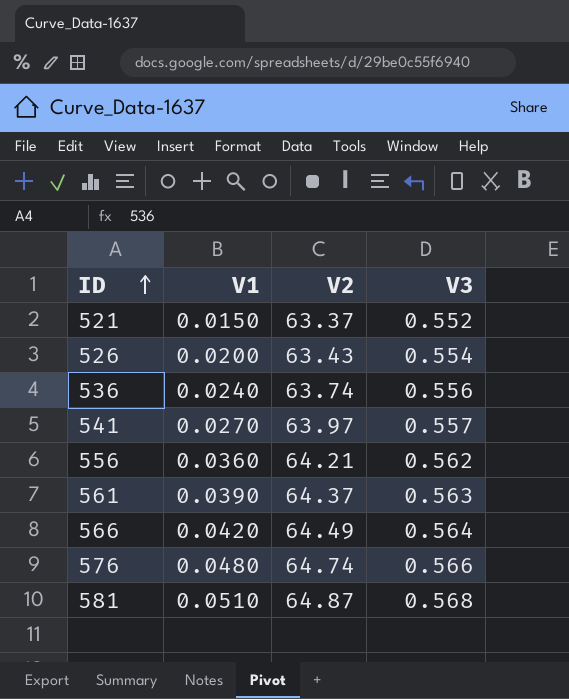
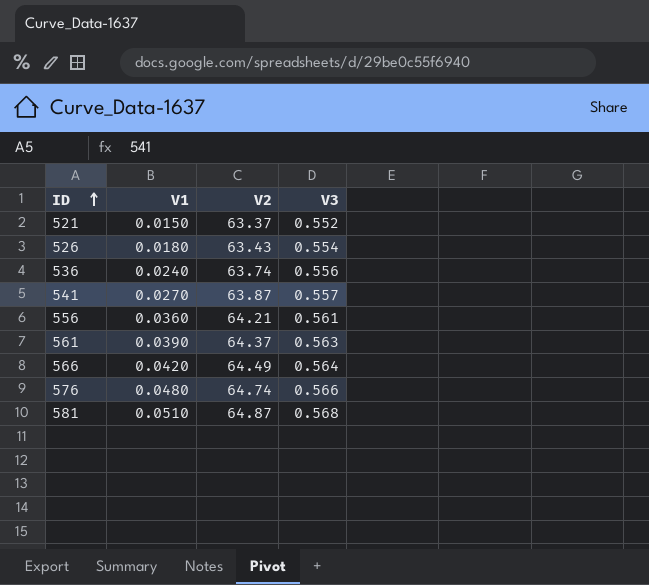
526 | V1: 0.0200 -> 0.0180
541 | V2: 63.97 -> 63.87
556 | V3: 0.562 -> 0.561

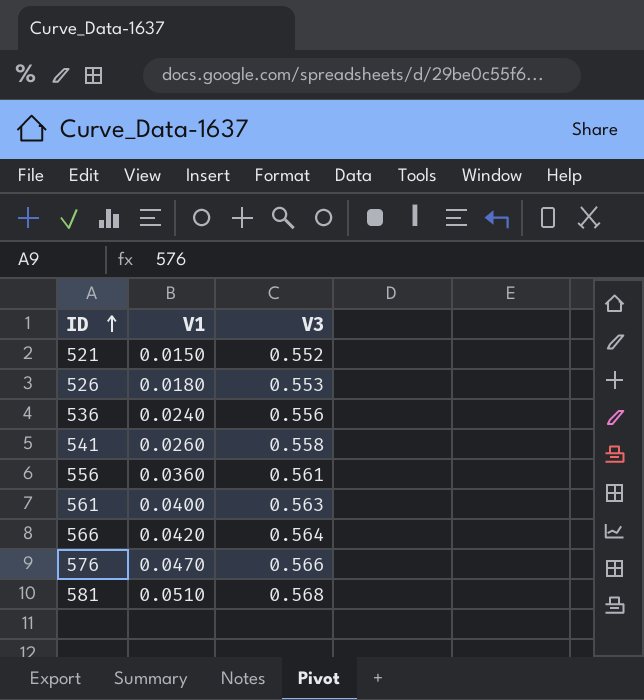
column V2 | position: 3 -> none
526 | V3: 0.554 -> 0.553
541 | V1: 0.0270 -> 0.0260
541 | V3: 0.557 -> 0.558
561 | V1: 0.0390 -> 0.0400
576 | V1: 0.0480 -> 0.0470

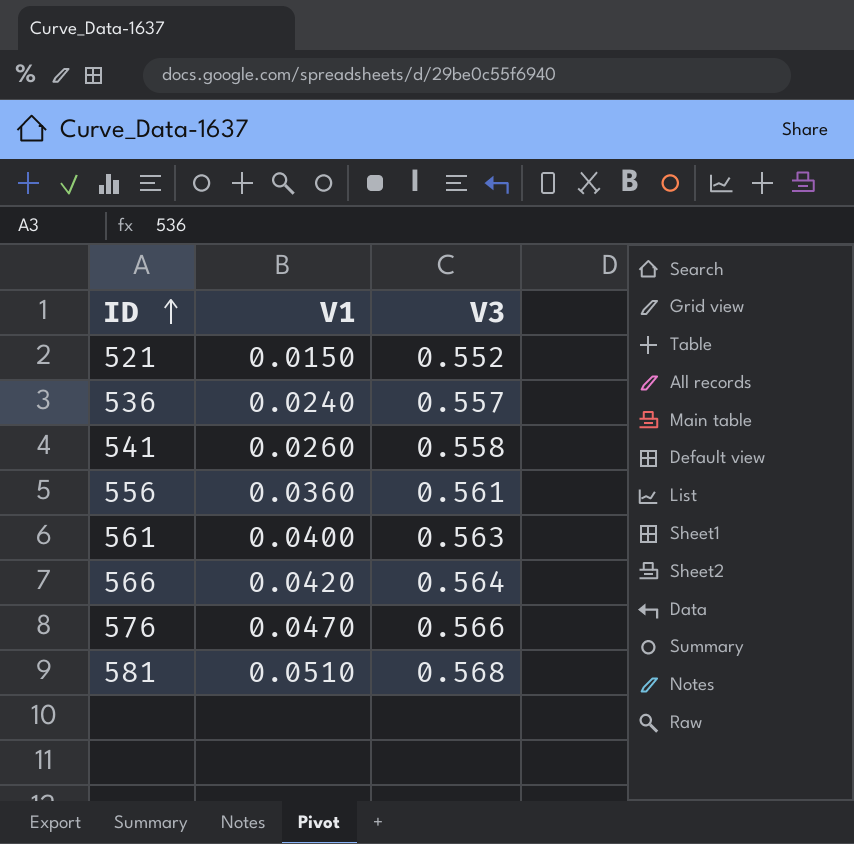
row 526: 0.0180 | 0.553 -> none
536 | V3: 0.556 -> 0.557

